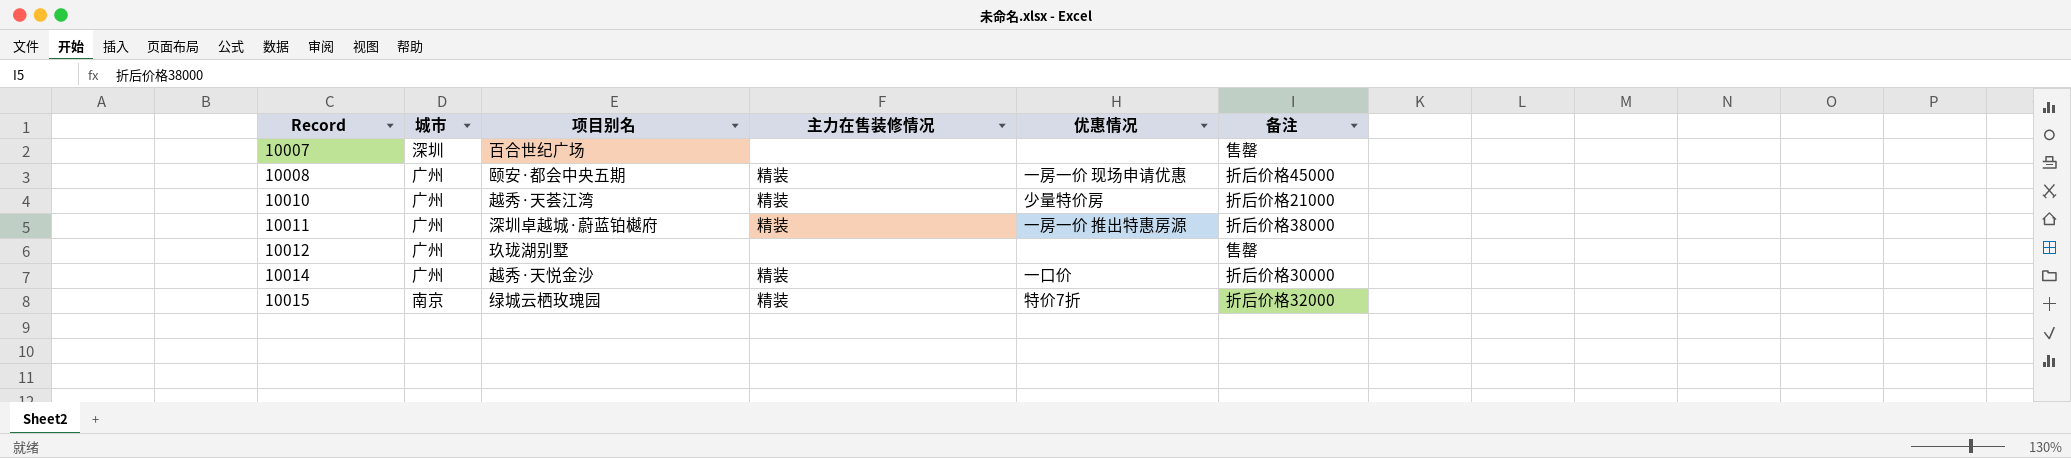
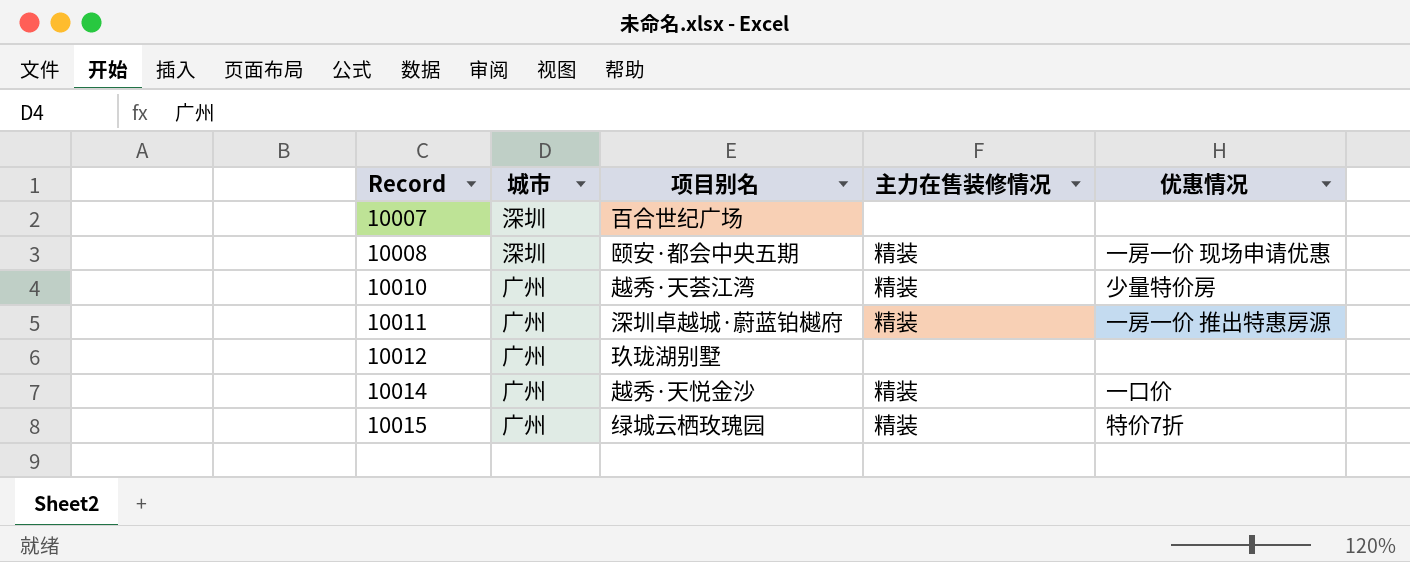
column 备注 | position: 6 -> none
10008 | 城市: 广州 -> 深圳
10015 | 城市: 南京 -> 广州

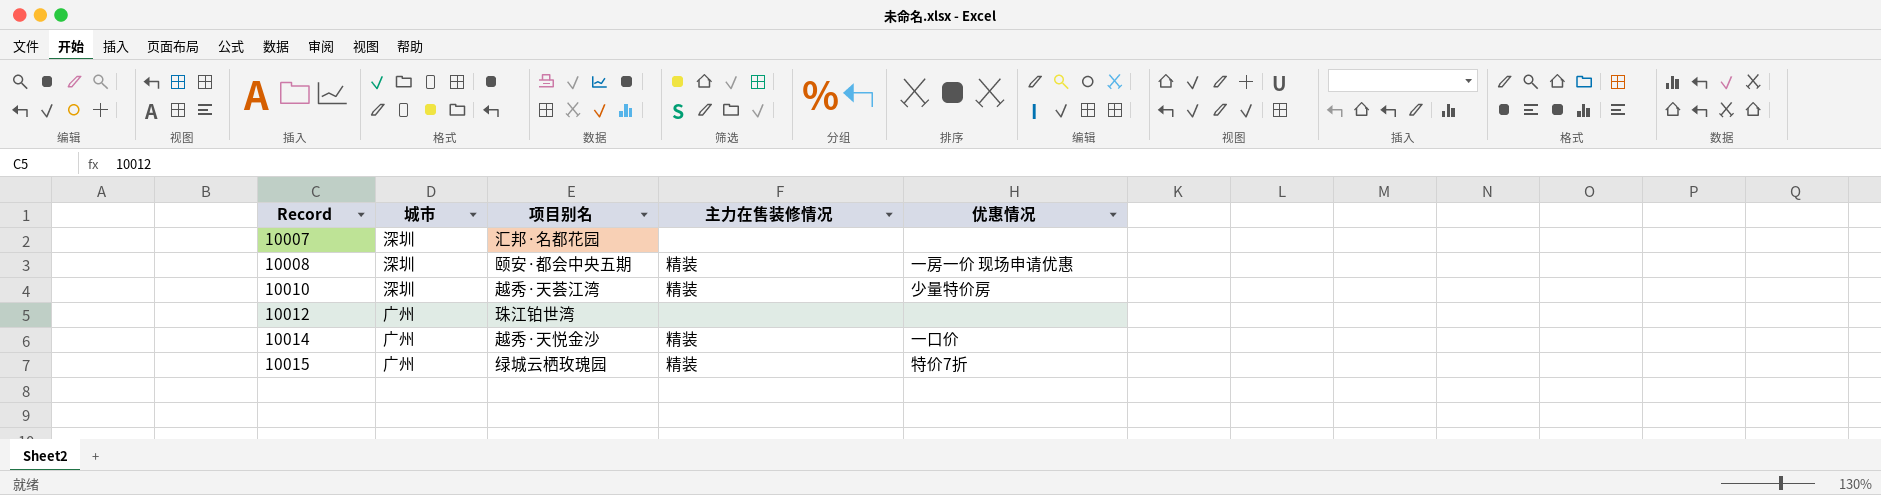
row 10011: 广州 | 深圳卓越城·蔚蓝铂樾府 | 精装 | 一房一价 推出特惠房源 -> none
10007 | 项目别名: 百合世纪广场 -> 汇邦·名都花园
10010 | 城市: 广州 -> 深圳
10012 | 项目别名: 玖珑湖别墅 -> 珠江铂世湾

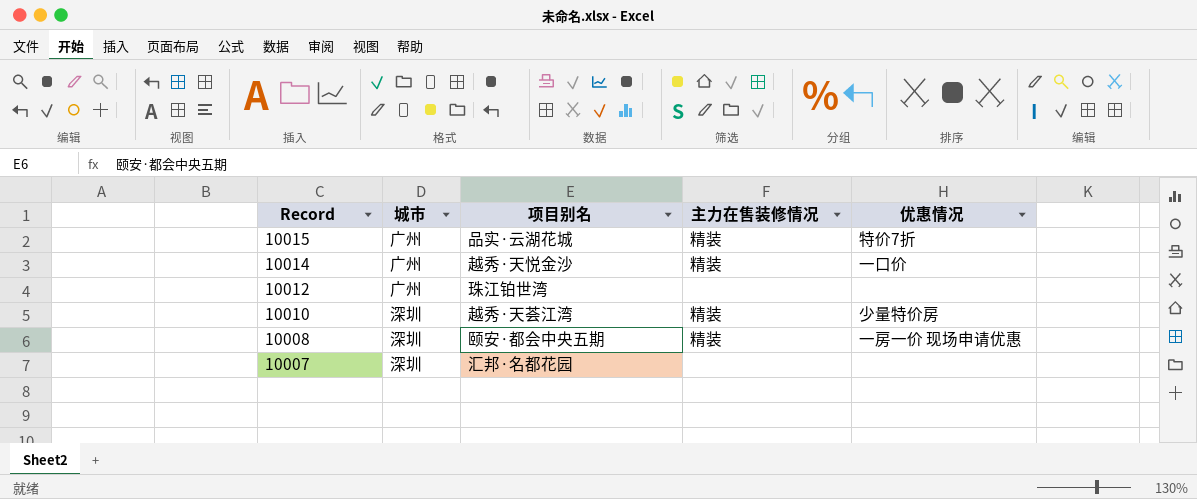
row order: Record ascending -> Record descending
10015 | 项目别名: 绿城云栖玫瑰园 -> 品实·云湖花城

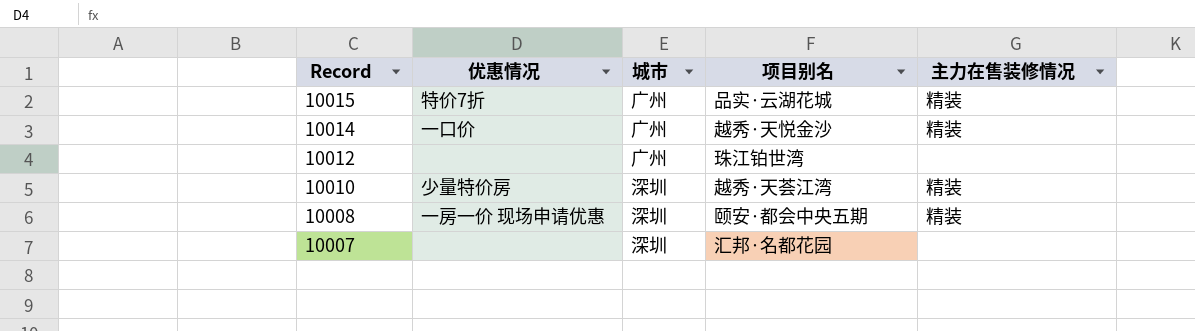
column 优惠情况 | position: 5 -> 2

